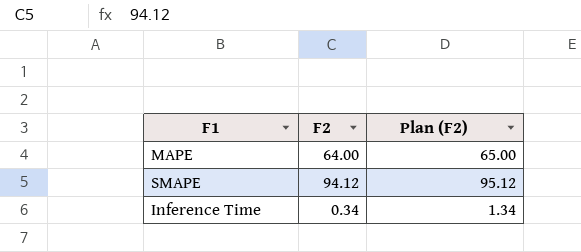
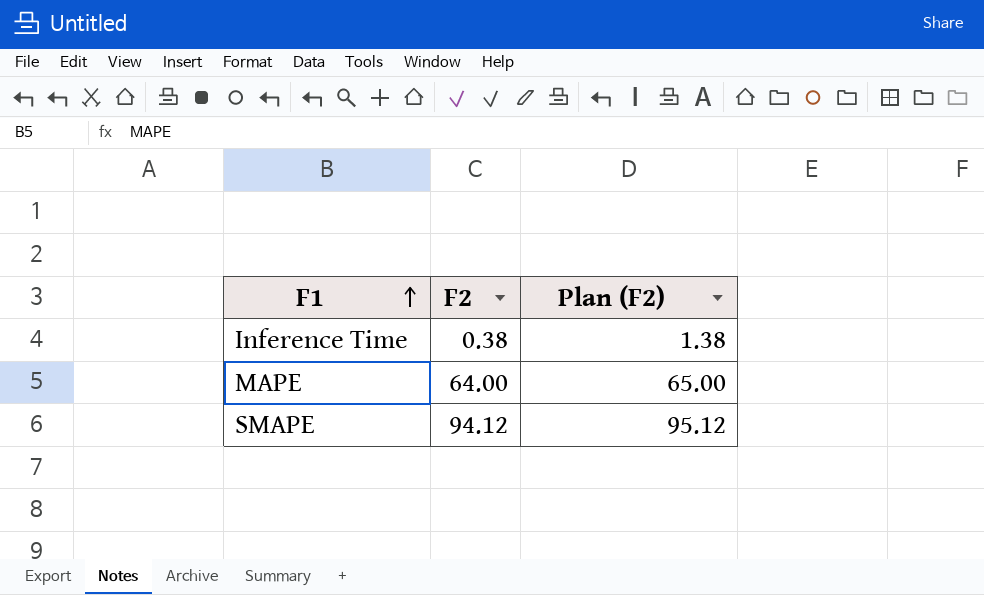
row order: none -> F1 ascending
Inference Time | F2: 0.34 -> 0.38
Inference Time | Plan (F2): 1.34 -> 1.38

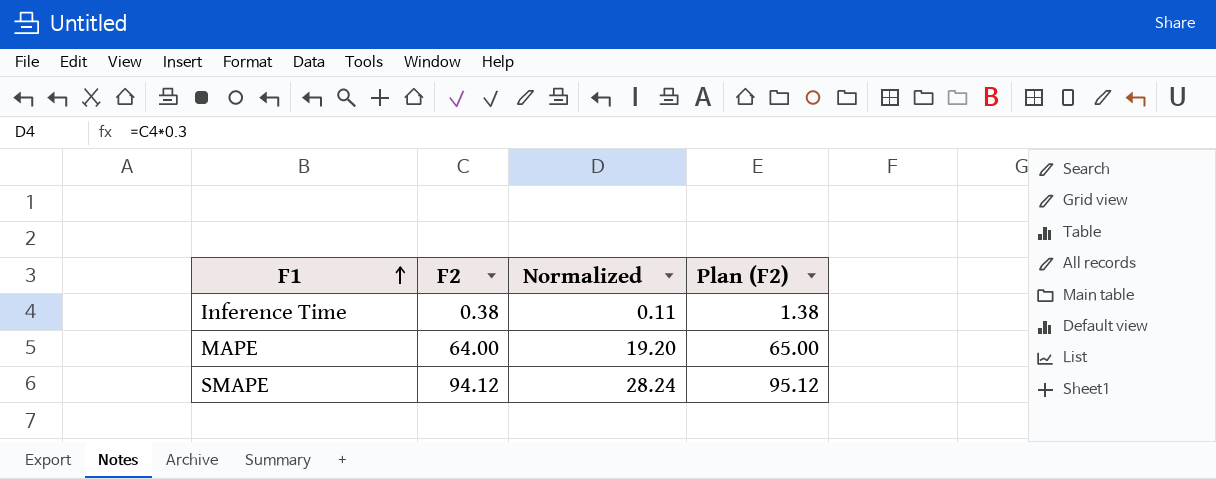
column Normalized | formula: none -> [F2] * 0.3

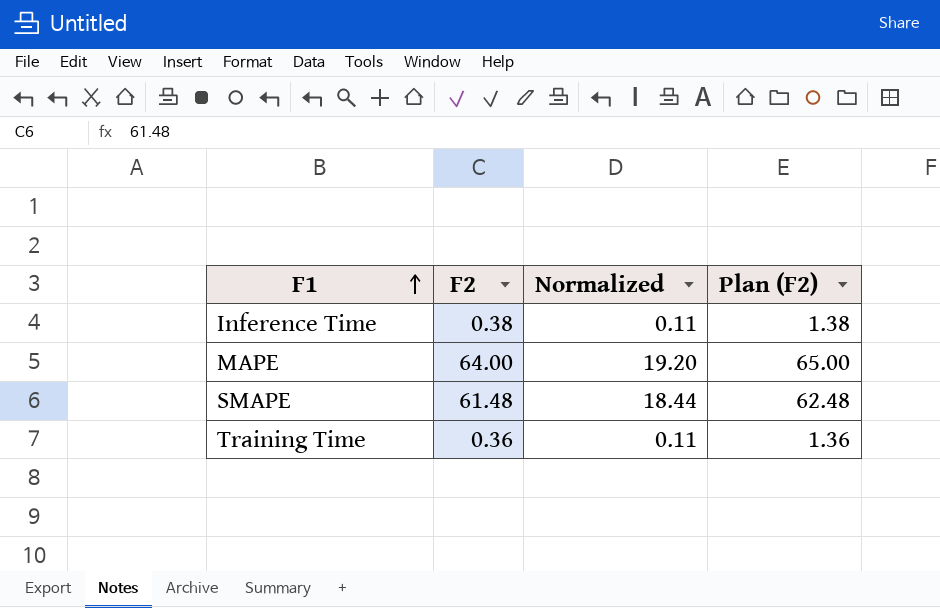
SMAPE | F2: 94.12 -> 61.48
SMAPE | Normalized: 28.24 -> 18.44
SMAPE | Plan (F2): 95.12 -> 62.48
row Training Time: none -> 0.36 | 0.11 | 1.36

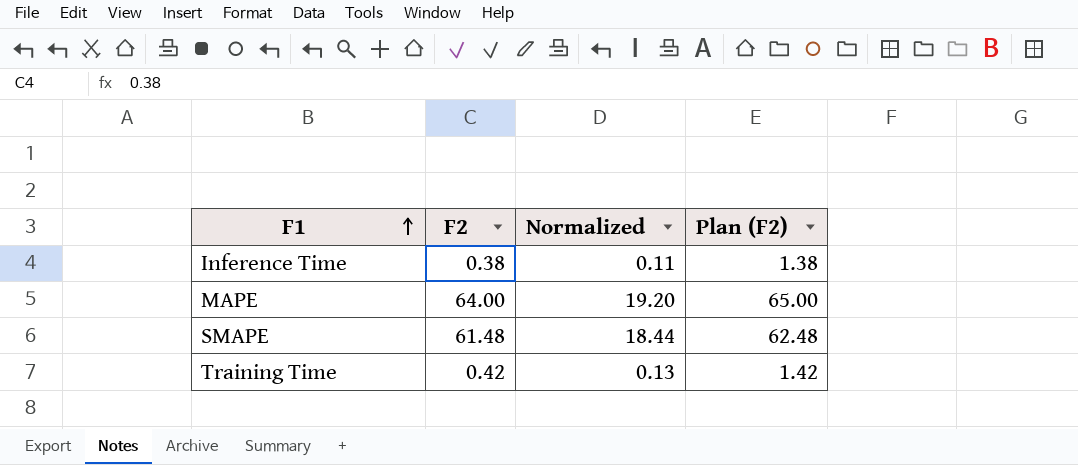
Training Time | F2: 0.36 -> 0.42
Training Time | Normalized: 0.11 -> 0.13
Training Time | Plan (F2): 1.36 -> 1.42

